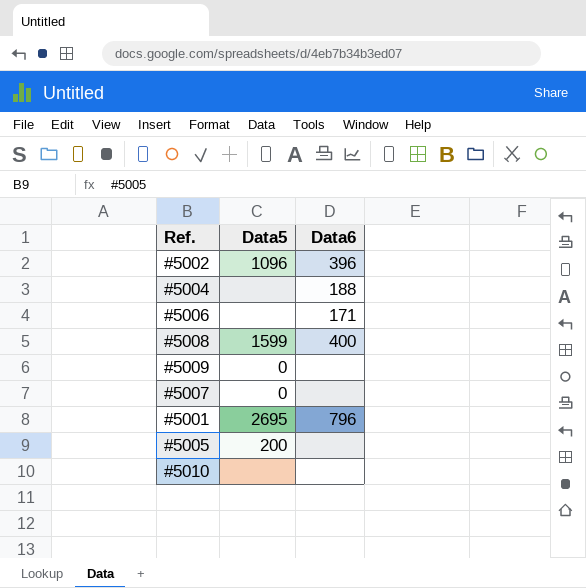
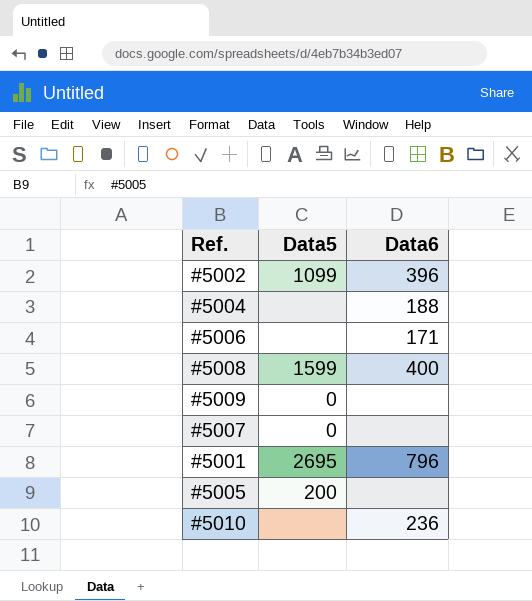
#5002 | Data5: 1096 -> 1099
#5010 | Data6: none -> 236

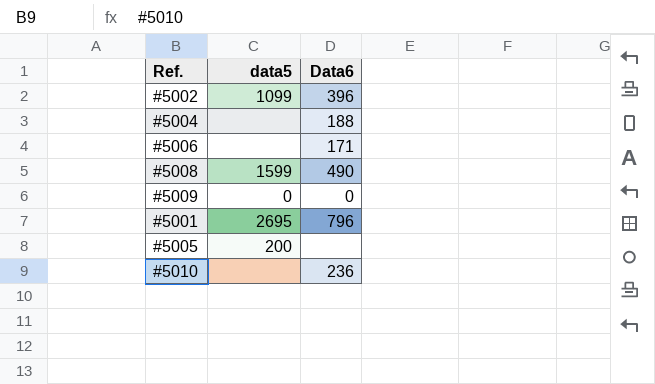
column name: Data5 -> data5
row #5007: 0 | none -> none
#5008 | Data6: 400 -> 490
#5009 | Data6: none -> 0

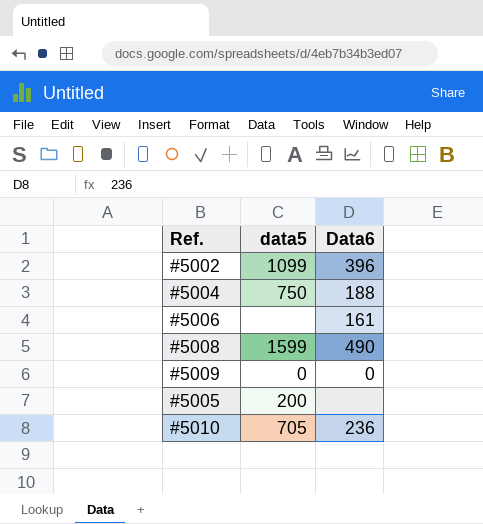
row #5001: 2695 | 796 -> none
#5004 | data5: none -> 750
#5006 | Data6: 171 -> 161
#5010 | data5: none -> 705

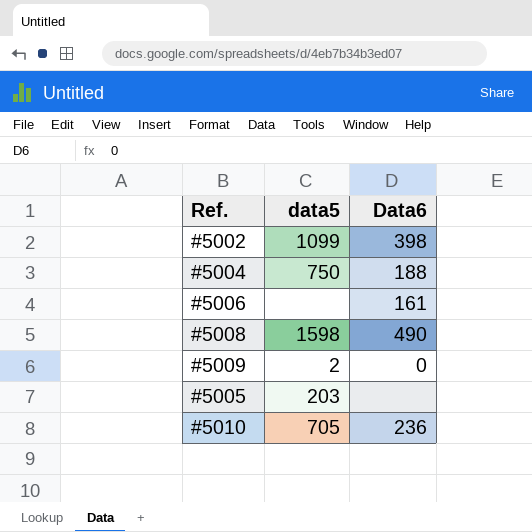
#5002 | Data6: 396 -> 398
#5008 | data5: 1599 -> 1598
#5009 | data5: 0 -> 2
#5005 | data5: 200 -> 203

